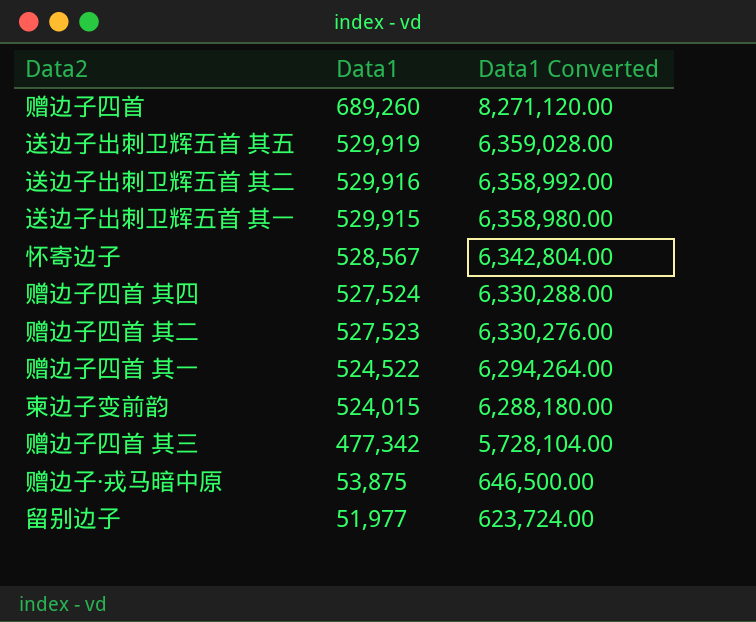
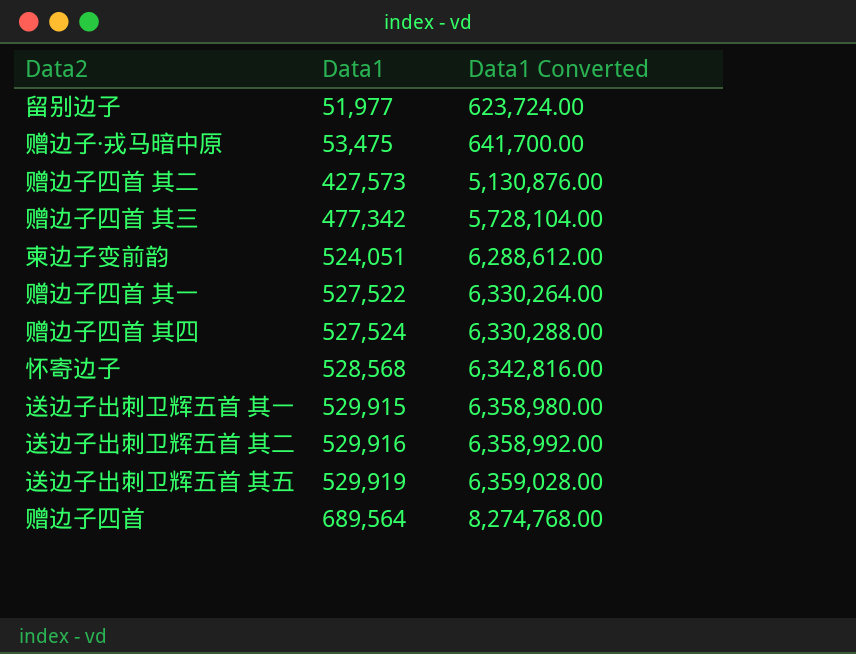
row order: Data1 descending -> Data1 ascending
赠边子·戎马暗中原 | Data1: 53,875 -> 53,475
赠边子·戎马暗中原 | Data1 Converted: 646,500.00 -> 641,700.00
赠边子四首 其二 | Data1: 527,523 -> 427,573
赠边子四首 其二 | Data1 Converted: 6,330,276.00 -> 5,130,876.00
柬边子变前韵 | Data1: 524,015 -> 524,051
柬边子变前韵 | Data1 Converted: 6,288,180.00 -> 6,288,612.00
赠边子四首 其一 | Data1: 524,522 -> 527,522
赠边子四首 其一 | Data1 Converted: 6,294,264.00 -> 6,330,264.00
怀寄边子 | Data1: 528,567 -> 528,568
怀寄边子 | Data1 Converted: 6,342,804.00 -> 6,342,816.00
赠边子四首 | Data1: 689,260 -> 689,564
赠边子四首 | Data1 Converted: 8,271,120.00 -> 8,274,768.00

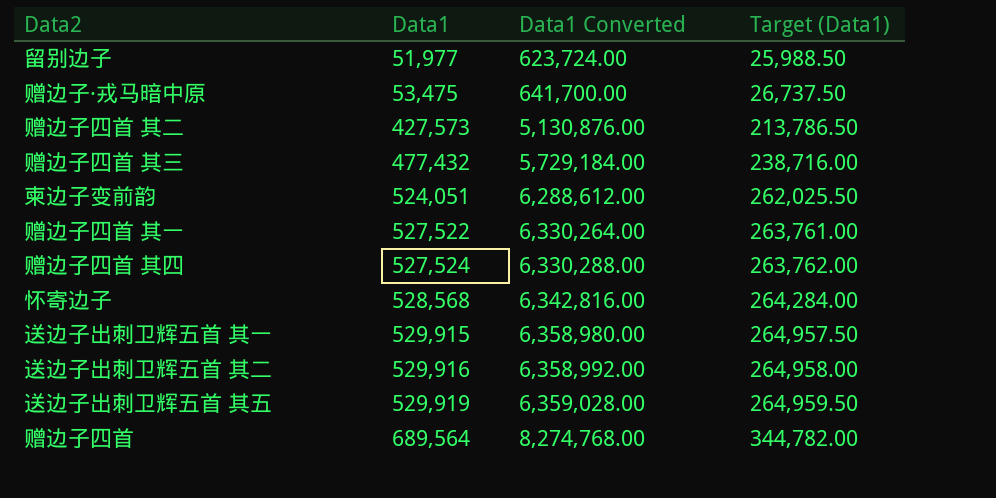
column Target (Data1) | formula: none -> [Data1] * 0.5
赠边子四首 其三 | Data1: 477,342 -> 477,432
赠边子四首 其三 | Data1 Converted: 5,728,104.00 -> 5,729,184.00

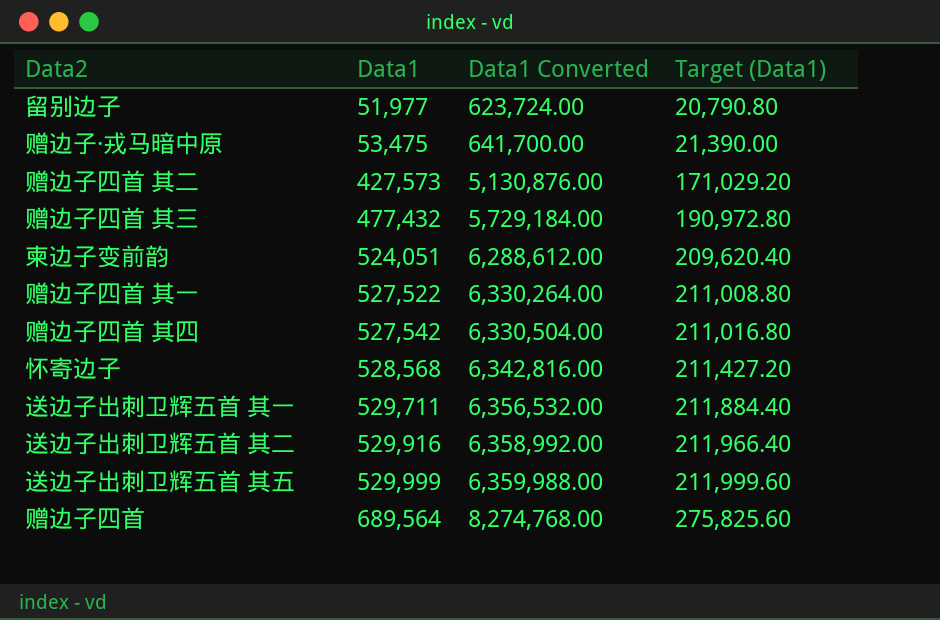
column Target (Data1) | formula: [Data1] * 0.5 -> [Data1] * 0.4
赠边子四首 其四 | Data1: 527,524 -> 527,542
赠边子四首 其四 | Data1 Converted: 6,330,288.00 -> 6,330,504.00
送边子出刺卫辉五首 其一 | Data1: 529,915 -> 529,711
送边子出刺卫辉五首 其一 | Data1 Converted: 6,358,980.00 -> 6,356,532.00
送边子出刺卫辉五首 其五 | Data1: 529,919 -> 529,999
送边子出刺卫辉五首 其五 | Data1 Converted: 6,359,028.00 -> 6,359,988.00

